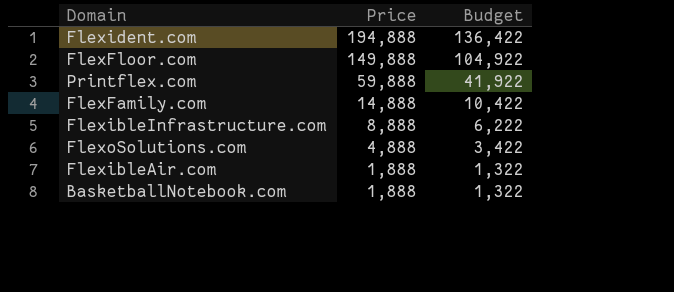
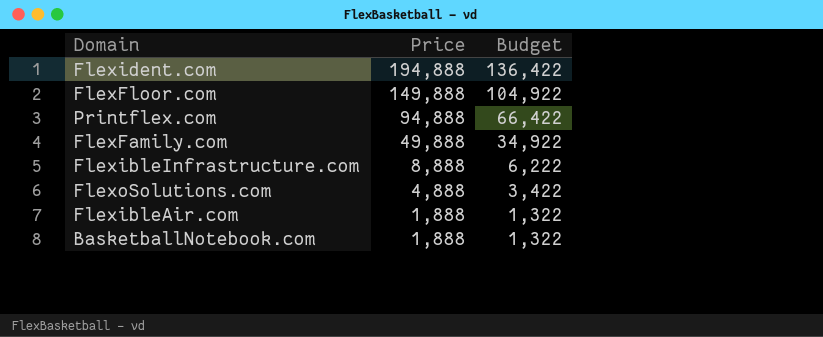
Printflex.com | Price: 59,888 -> 94,888
Printflex.com | Budget: 41,922 -> 66,422
FlexFamily.com | Price: 14,888 -> 49,888
FlexFamily.com | Budget: 10,422 -> 34,922

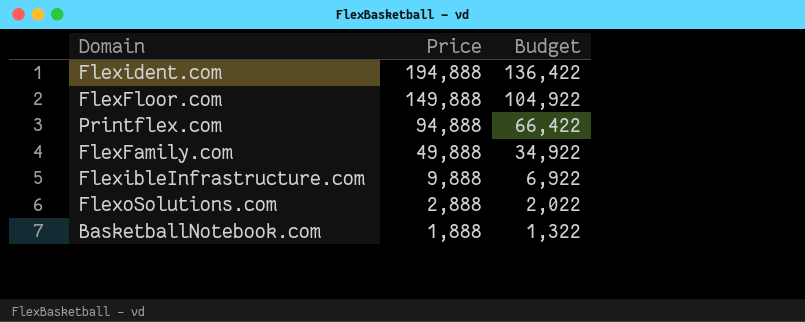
row FlexibleAir.com: 1,888 | 1,322 -> none
FlexibleInfrastructure.com | Price: 8,888 -> 9,888
FlexibleInfrastructure.com | Budget: 6,222 -> 6,922
FlexoSolutions.com | Price: 4,888 -> 2,888
FlexoSolutions.com | Budget: 3,422 -> 2,022

